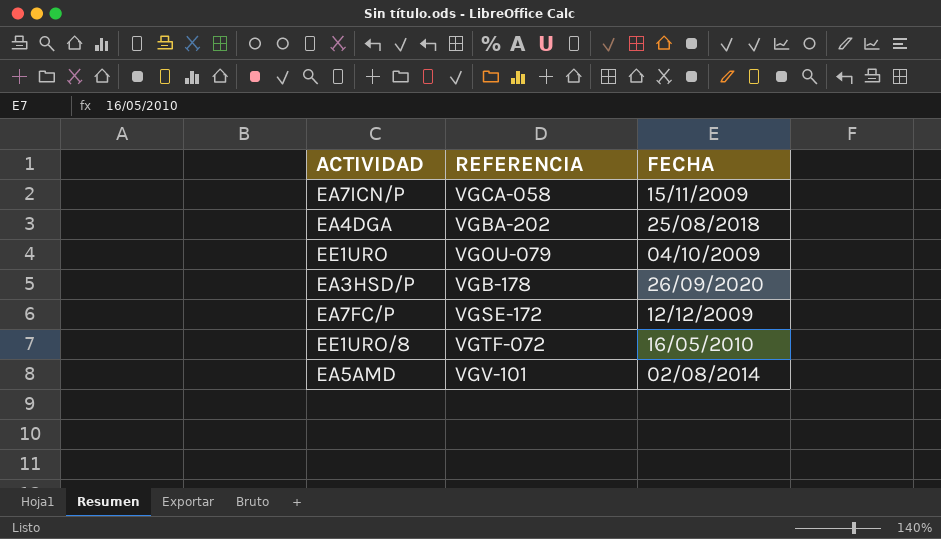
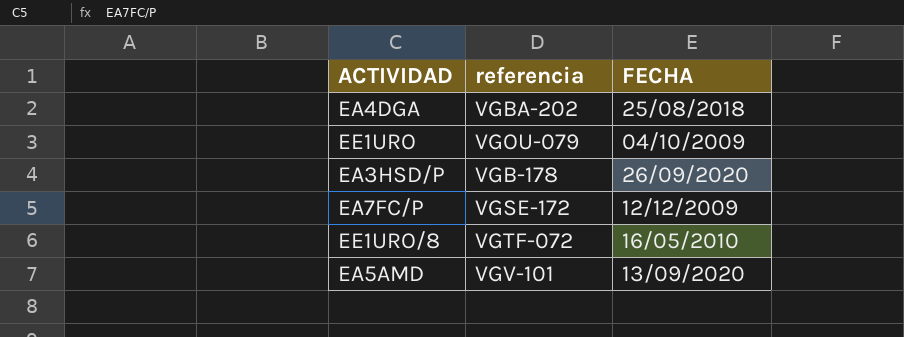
column name: REFERENCIA -> referencia
row EA7ICN/P: VGCA-058 | 15/11/2009 -> none
EA5AMD | FECHA: 02/08/2014 -> 13/09/2020

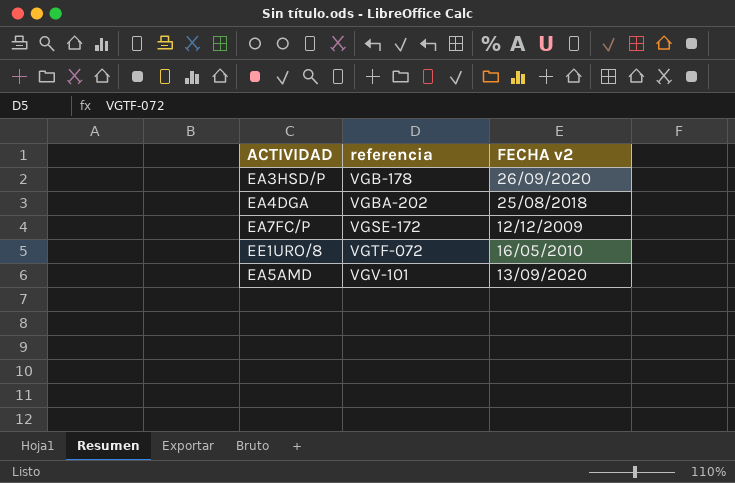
row order: none -> referencia ascending
column name: FECHA -> FECHA v2
row EE1URO: VGOU-079 | 04/10/2009 -> none

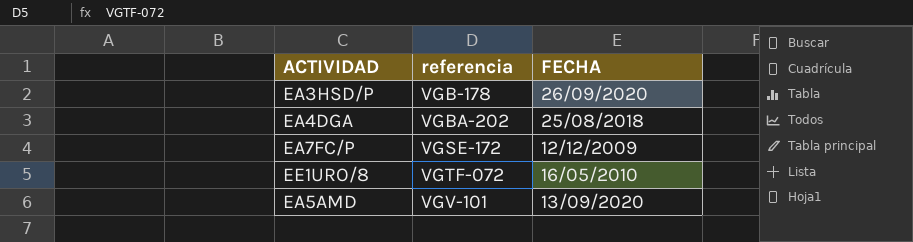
column name: FECHA v2 -> FECHA

